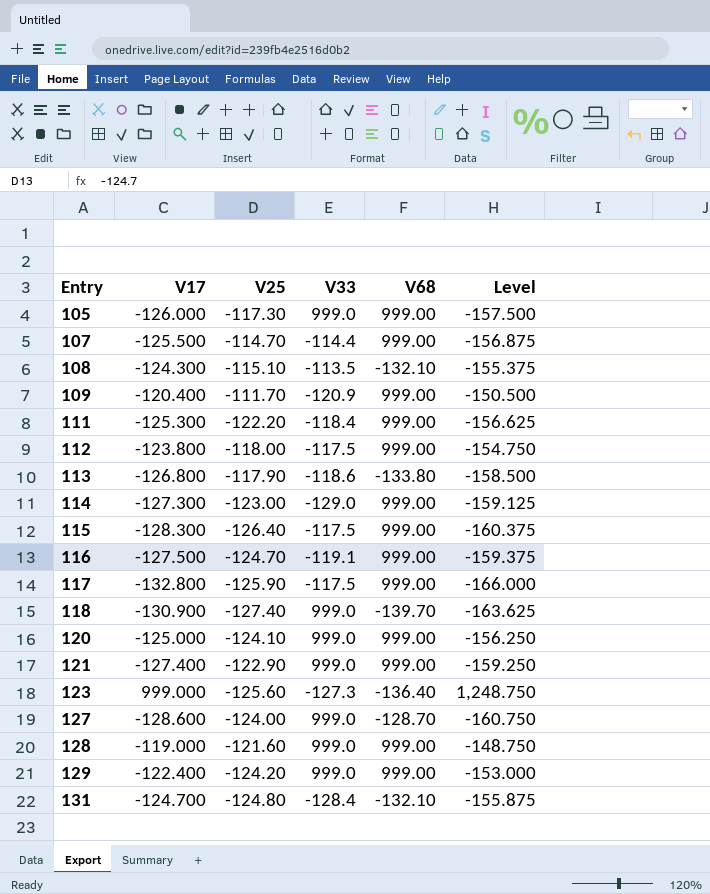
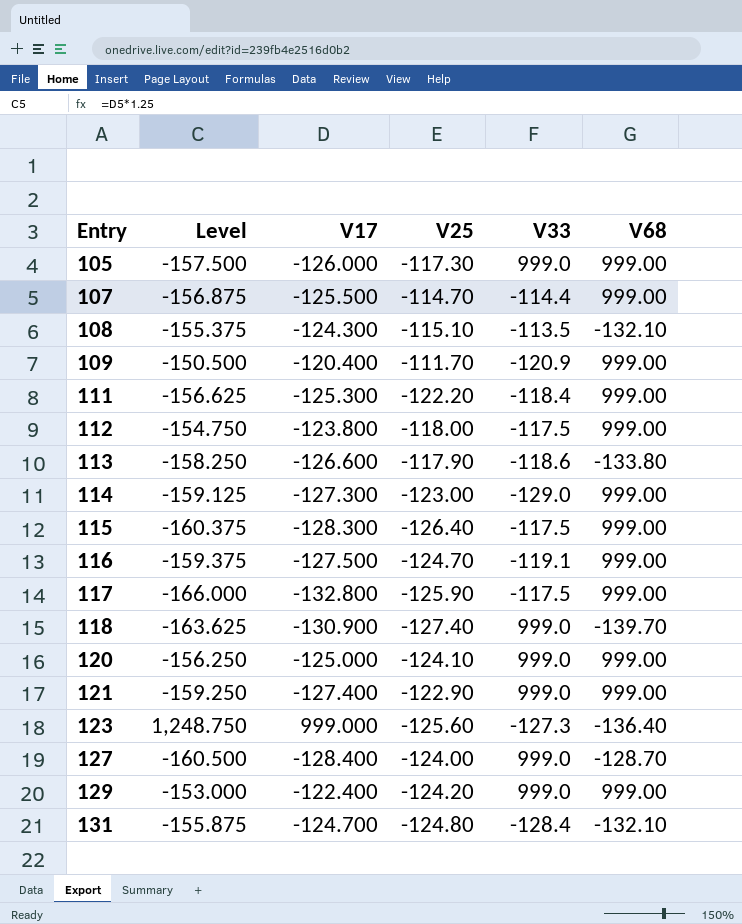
column Level | position: 6 -> 2
row 128: -119.000 | -121.60 | 999.0 | 999.00 | -148.750 -> none
113 | Level: -158.500 -> -158.250
113 | V17: -126.800 -> -126.600
127 | Level: -160.750 -> -160.500
127 | V17: -128.600 -> -128.400

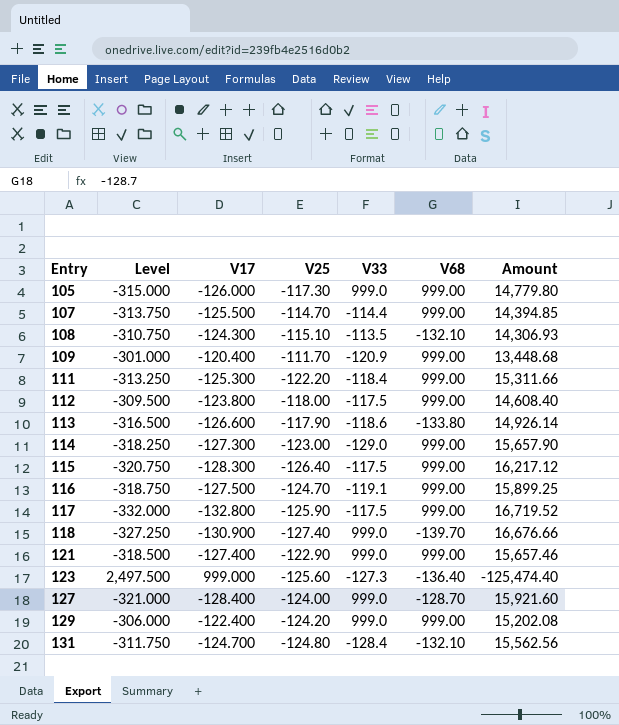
column Level | formula: [V17] * 1.25 -> [V17] * 2.5
column Amount | formula: none -> [V17] * [V25]
row 120: -156.250 | -125.000 | -124.10 | 999.0 | 999.00 -> none

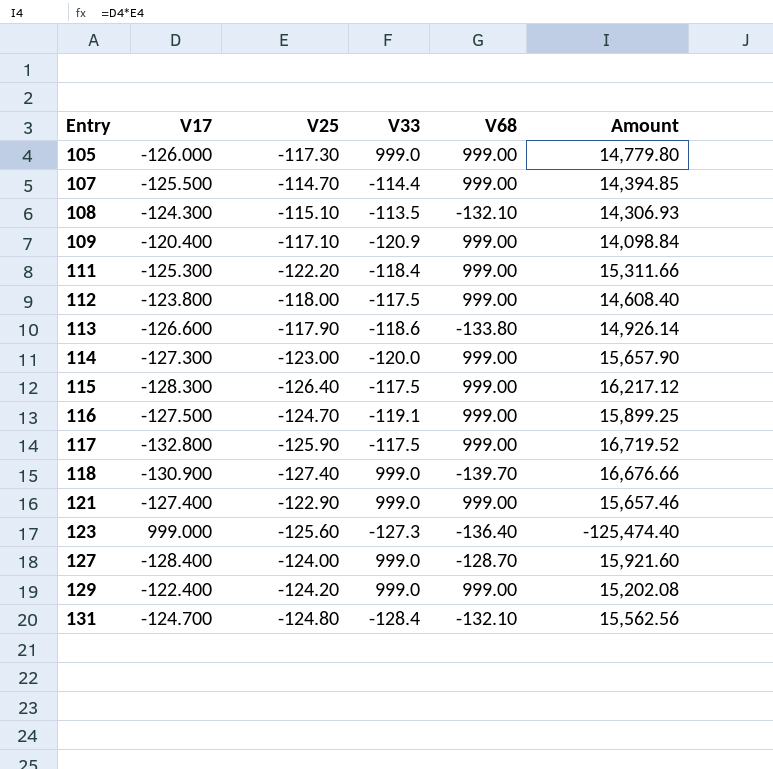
column Level | formula: [V17] * 2.5 -> none
109 | V25: -111.70 -> -117.10
109 | Amount: 13,448.68 -> 14,098.84
114 | V33: -129.0 -> -120.0

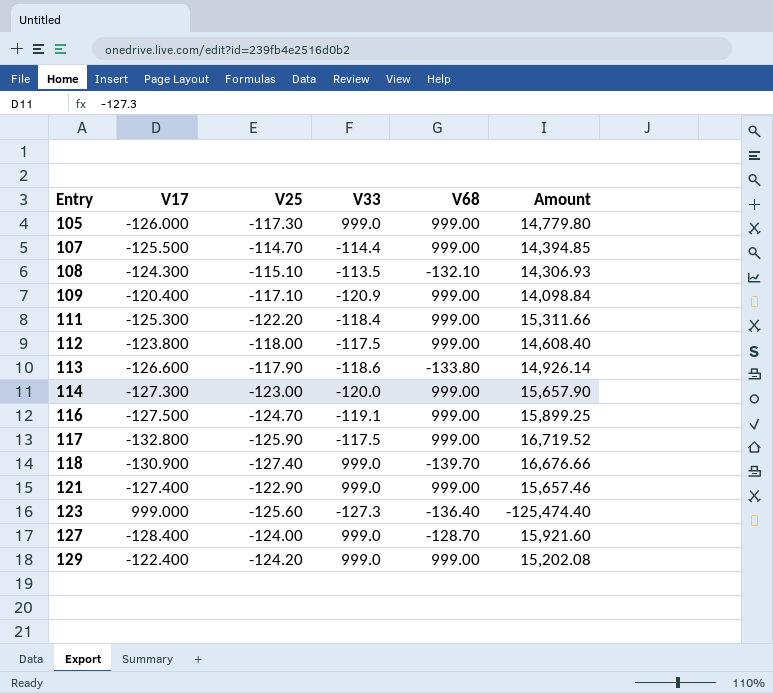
row 115: -128.300 | -126.40 | -117.5 | 999.00 | 16,217.12 -> none
row 131: -124.700 | -124.80 | -128.4 | -132.10 | 15,562.56 -> none

